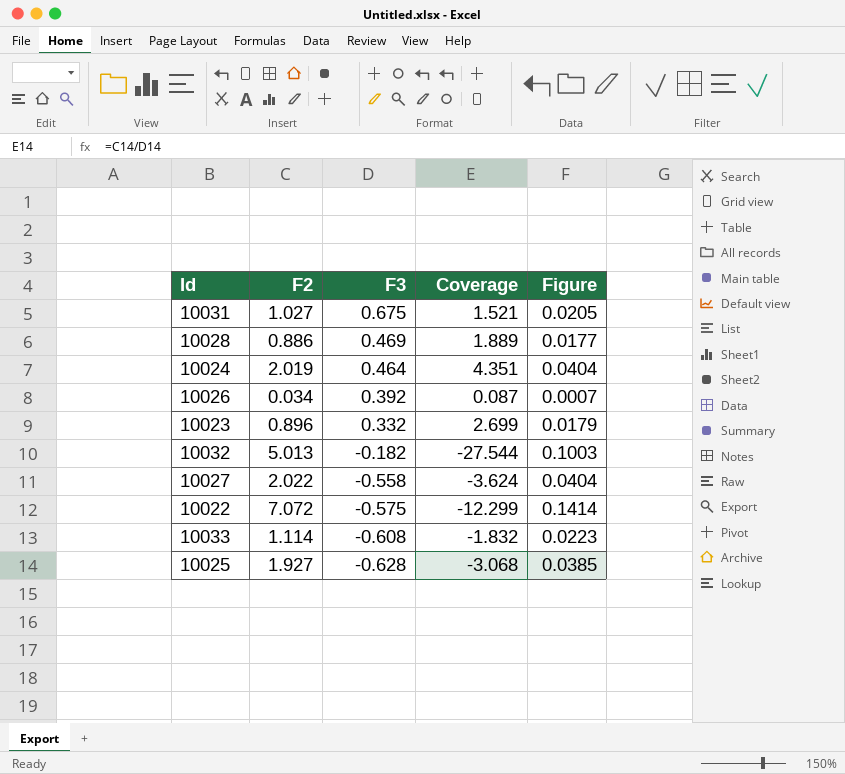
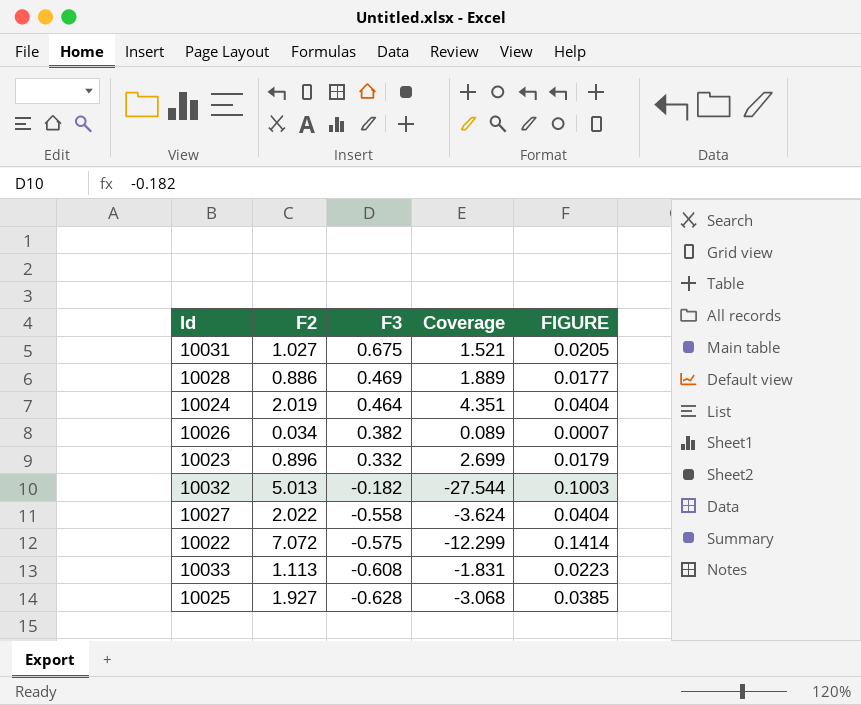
column name: Figure -> FIGURE
10026 | F3: 0.392 -> 0.382
10026 | Coverage: 0.087 -> 0.089
10033 | F2: 1.114 -> 1.113
10033 | Coverage: -1.832 -> -1.831

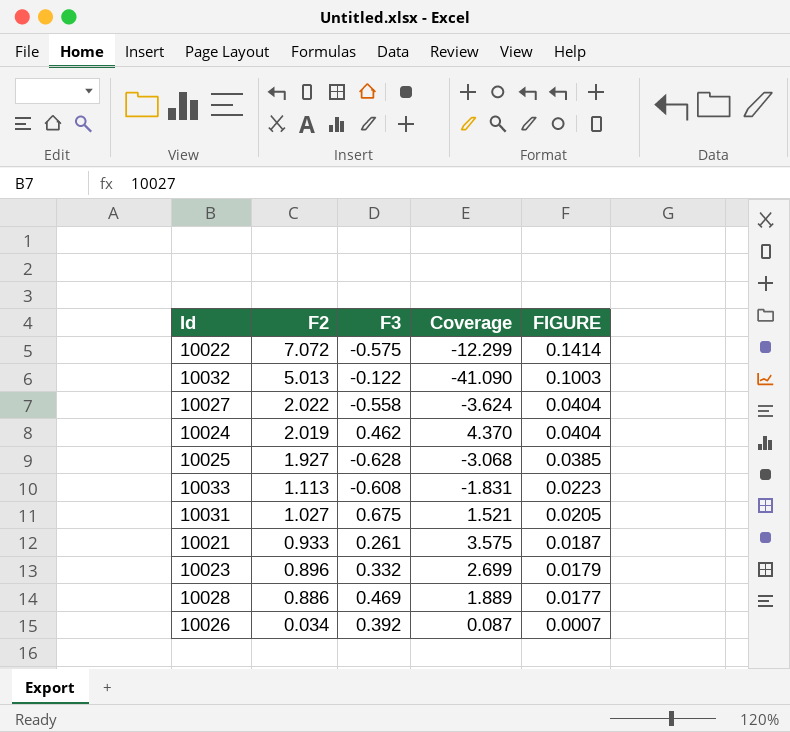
row order: F3 descending -> F2 descending
10032 | F3: -0.182 -> -0.122
10032 | Coverage: -27.544 -> -41.090
10024 | F3: 0.464 -> 0.462
10024 | Coverage: 4.351 -> 4.370
row 10021: none -> 0.933 | 0.261 | 3.575 | 0.0187
10026 | F3: 0.382 -> 0.392
10026 | Coverage: 0.089 -> 0.087

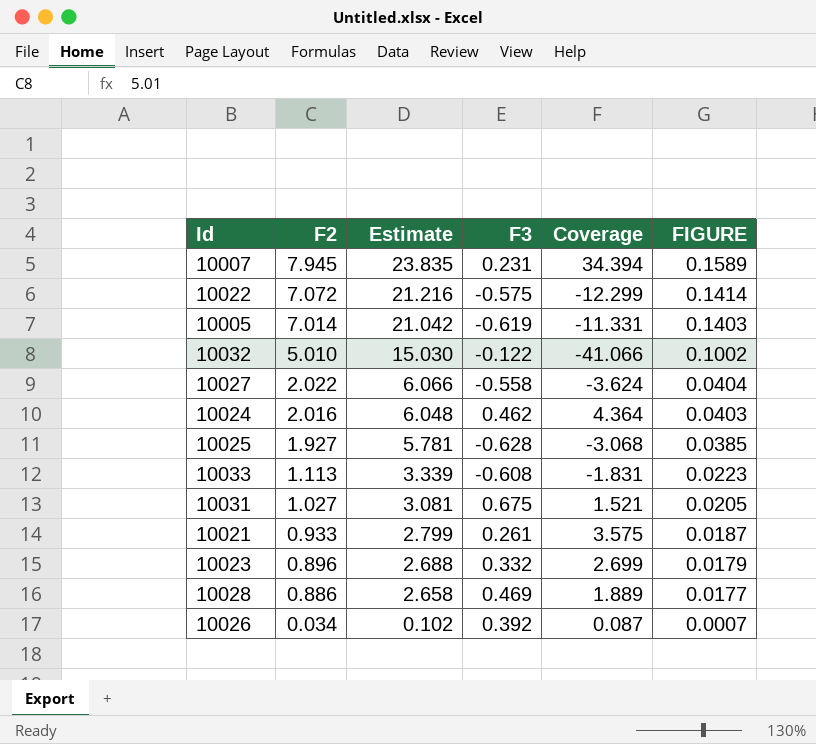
column Estimate | formula: none -> [F2] * 3
row 10007: none -> 7.945 | 23.835 | 0.231 | 34.394 | 0.1589
row 10005: none -> 7.014 | 21.042 | -0.619 | -11.331 | 0.1403
10032 | F2: 5.013 -> 5.010
10032 | Coverage: -41.090 -> -41.066
10032 | FIGURE: 0.1003 -> 0.1002
10024 | F2: 2.019 -> 2.016
10024 | Coverage: 4.370 -> 4.364
10024 | FIGURE: 0.0404 -> 0.0403

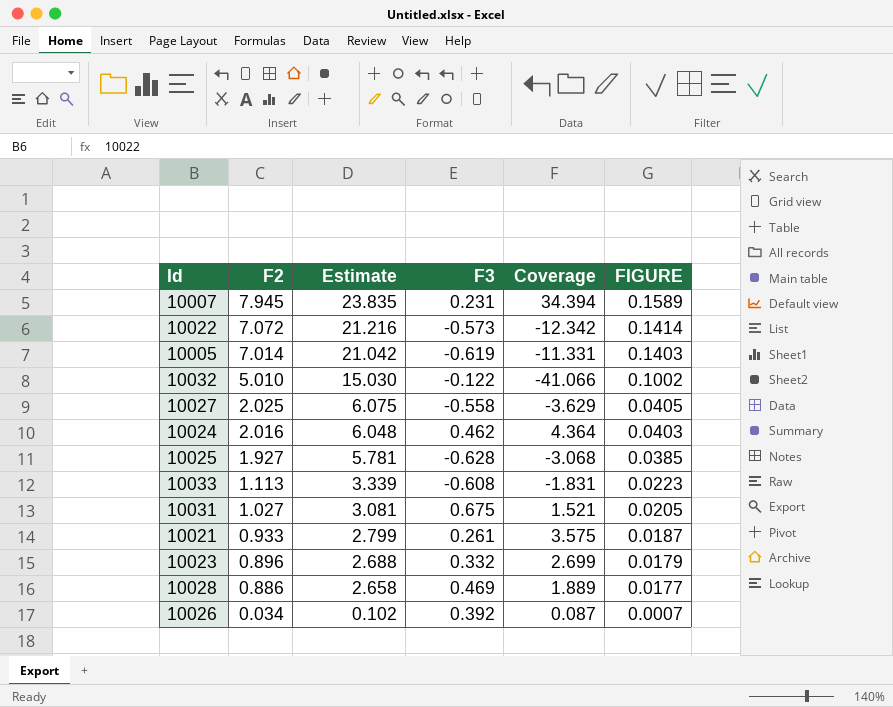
10022 | F3: -0.575 -> -0.573
10022 | Coverage: -12.299 -> -12.342
10027 | F2: 2.022 -> 2.025
10027 | Estimate: 6.066 -> 6.075
10027 | Coverage: -3.624 -> -3.629
10027 | FIGURE: 0.0404 -> 0.0405

